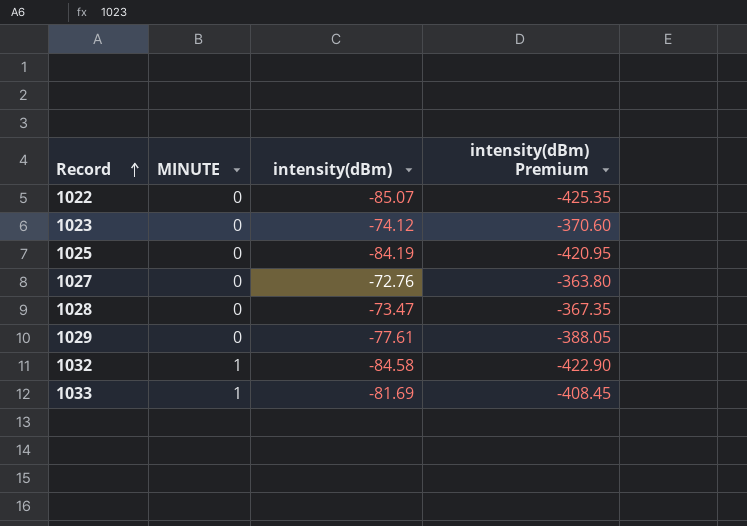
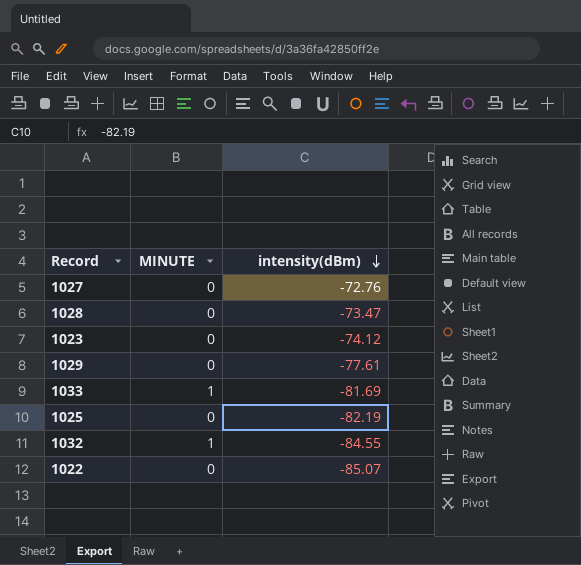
row order: Record ascending -> intensity(dBm) descending
column intensity(dBm) Premium | formula: [intensity(dBm)] * 5 -> none
1025 | intensity(dBm): -84.19 -> -82.19
1032 | intensity(dBm): -84.58 -> -84.55

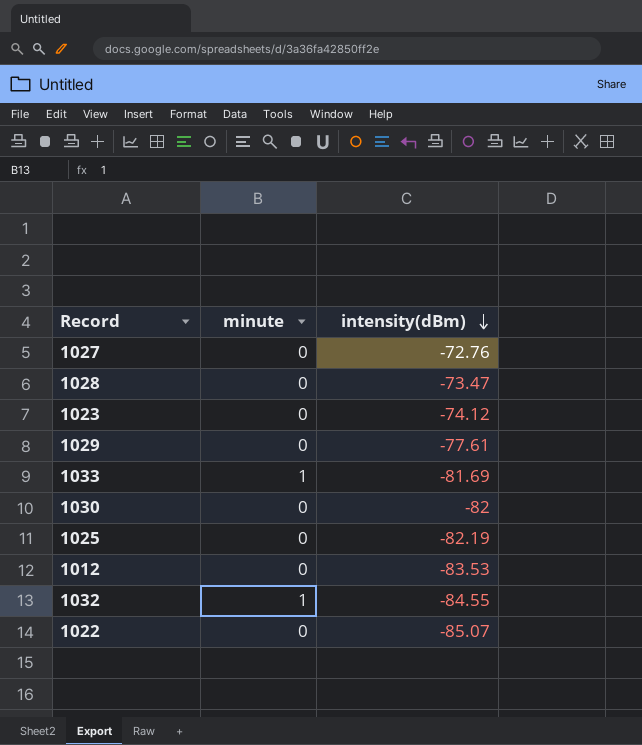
column name: MINUTE -> minute
row 1030: none -> 0 | -82
row 1012: none -> 0 | -83.53

